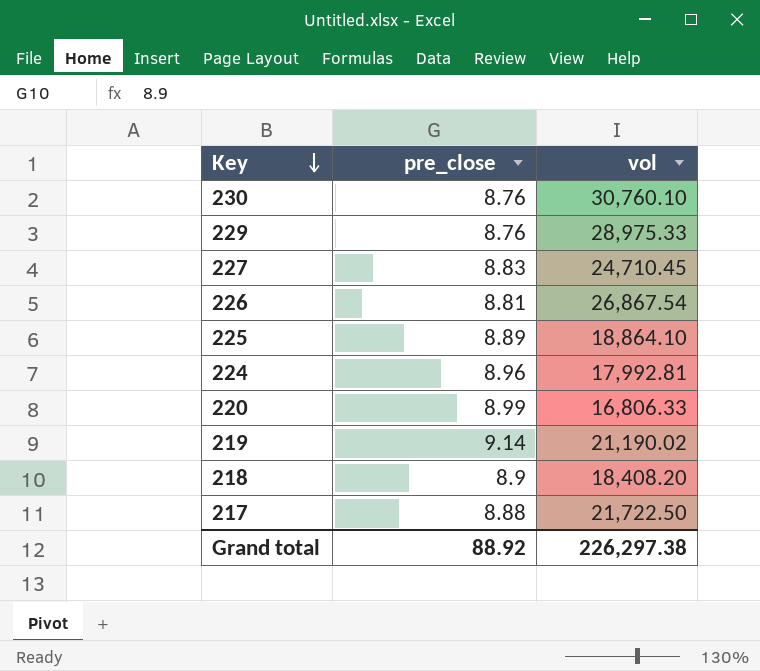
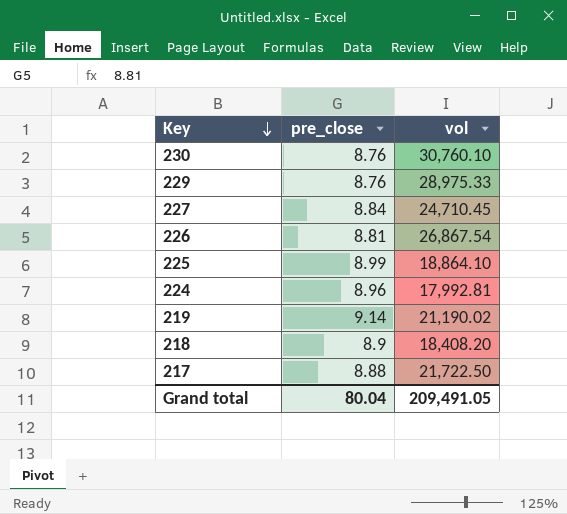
row 220: 8.99 | 16,806.33 -> none
227 | pre_close: 8.83 -> 8.84
225 | pre_close: 8.89 -> 8.99
Grand total | pre_close: 88.92 -> 80.04
Grand total | vol: 226,297.38 -> 209,491.05

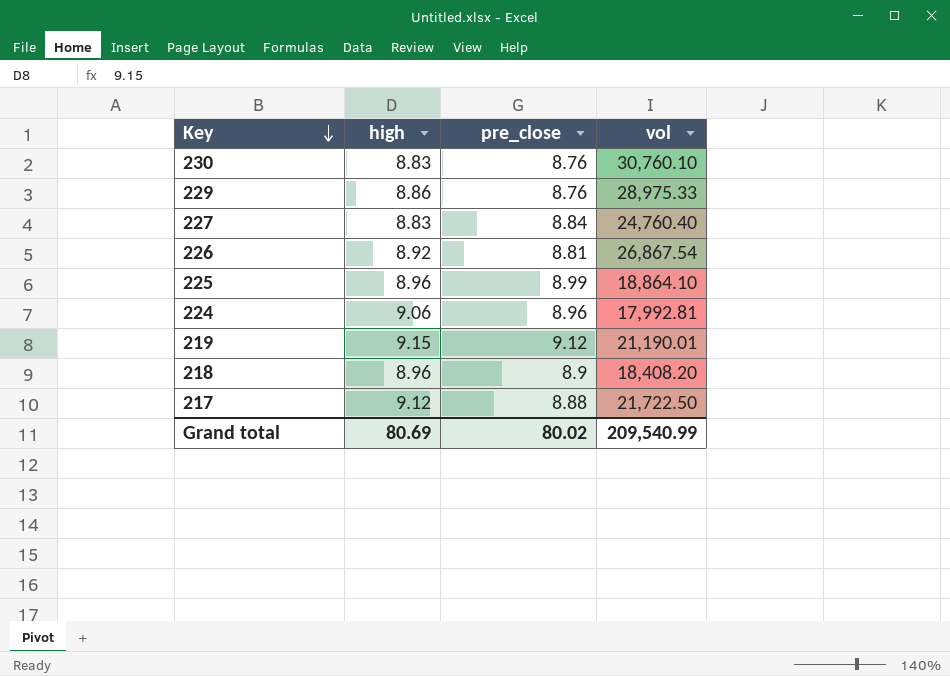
column high | position: none -> 2
227 | vol: 24,710.45 -> 24,760.40
219 | pre_close: 9.14 -> 9.12
219 | vol: 21,190.02 -> 21,190.01
Grand total | pre_close: 80.04 -> 80.02
Grand total | vol: 209,491.05 -> 209,540.99

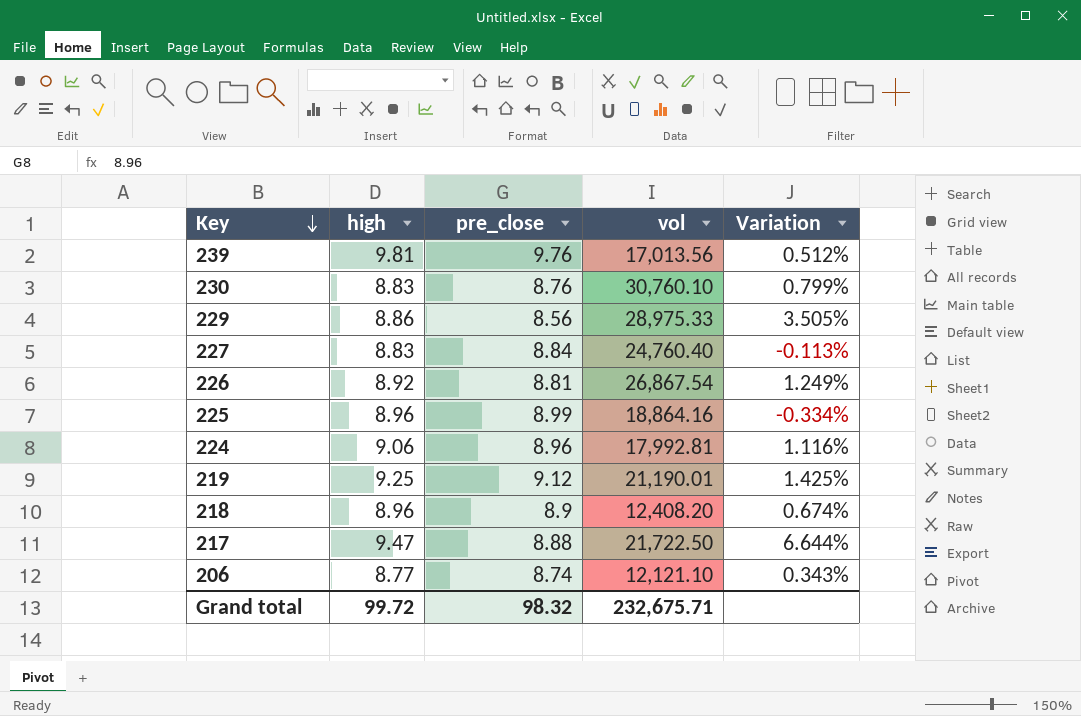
column Variation | formula: none -> ([high] - [pre_close]) / [pre_close]
row 239: none -> 9.81 | 9.76 | 17,013.56 | 0.512%
229 | pre_close: 8.76 -> 8.56
225 | vol: 18,864.10 -> 18,864.16
219 | high: 9.15 -> 9.25
218 | vol: 18,408.20 -> 12,408.20
217 | high: 9.12 -> 9.47
row 206: none -> 8.77 | 8.74 | 12,121.10 | 0.343%
Grand total | high: 80.69 -> 99.72
Grand total | pre_close: 80.02 -> 98.32
Grand total | vol: 209,540.99 -> 232,675.71

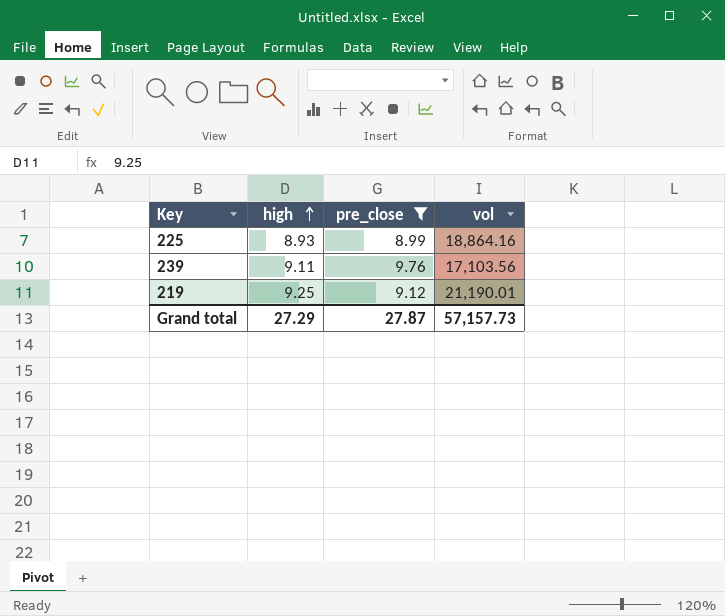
filter: none -> pre_close >= 8.99
row order: Key descending -> high ascending
column Variation | formula: ([high] - [pre_close]) / [pre_close] -> none
225 | high: 8.96 -> 8.93
239 | high: 9.81 -> 9.11
239 | vol: 17,013.56 -> 17,103.56
Grand total | high: 99.72 -> 27.29
Grand total | pre_close: 98.32 -> 27.87
Grand total | vol: 232,675.71 -> 57,157.73

